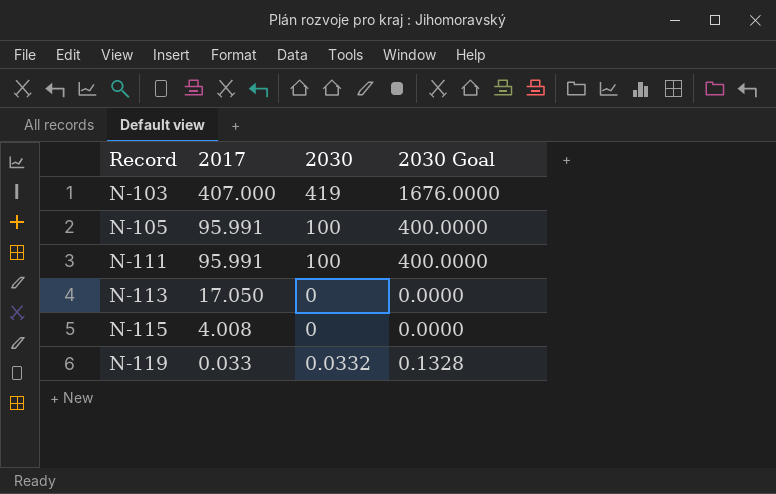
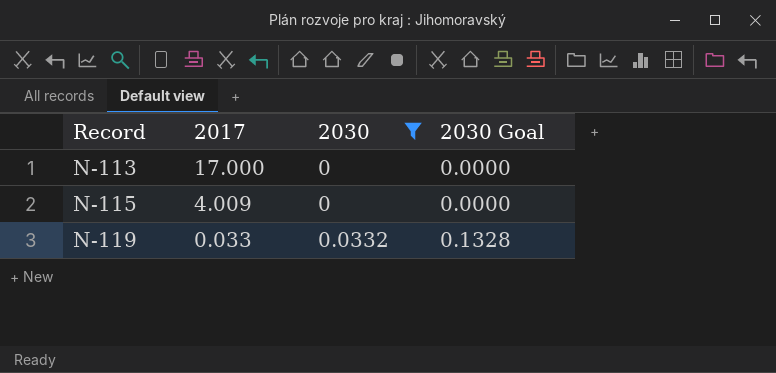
filter: none -> 2030 <= 0.0332
N-113 | 2017: 17.050 -> 17.000
N-115 | 2017: 4.008 -> 4.009

